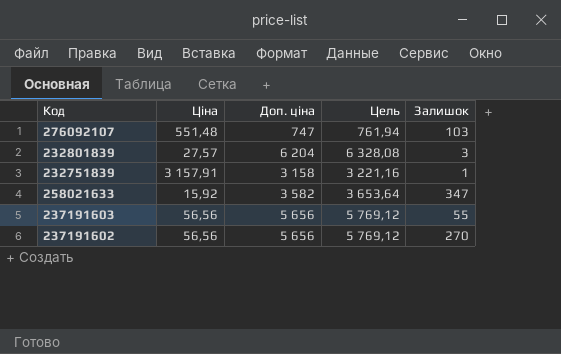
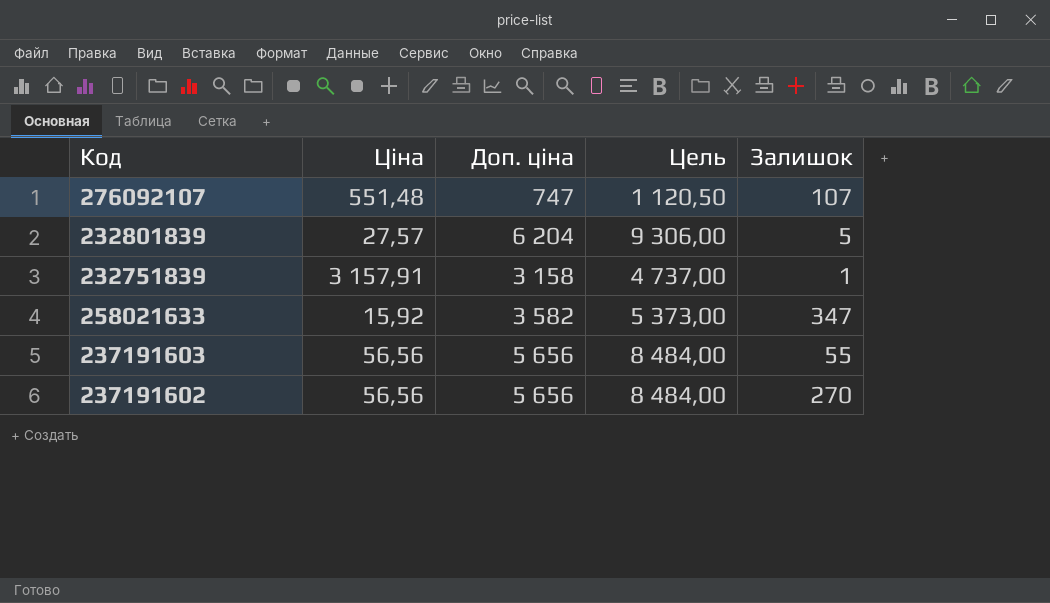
column Цель | formula: [Доп. ціна] * 1,02 -> [Доп. ціна] * 1,5
276092107 | Залишок: 103 -> 107
232801839 | Залишок: 3 -> 5

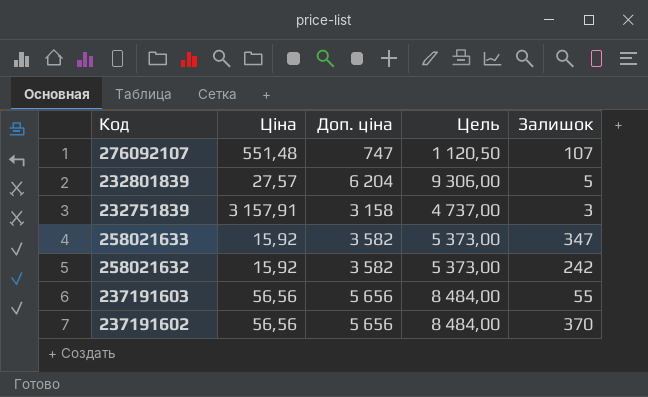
232751839 | Залишок: 1 -> 3
row 258021632: none -> 15,92 | 3 582 | 5 373,00 | 242
237191602 | Залишок: 270 -> 370

